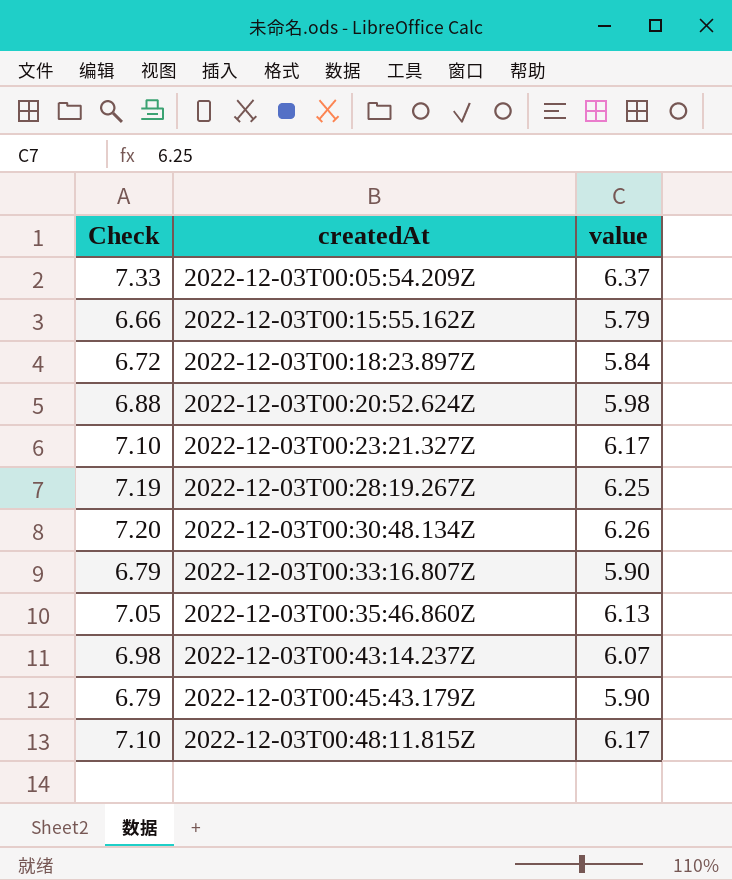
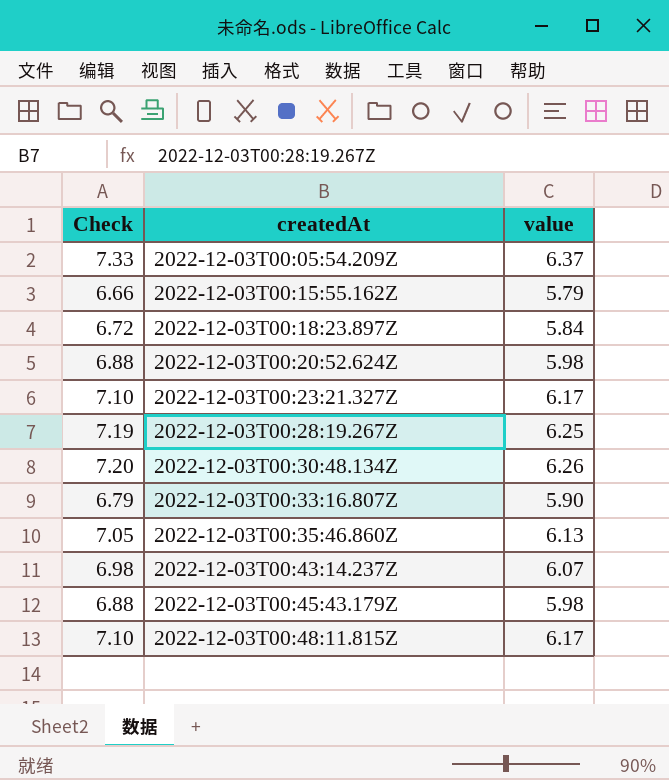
2022-12-03T00:45:43.179Z | Check: 6.79 -> 6.88
2022-12-03T00:45:43.179Z | value: 5.90 -> 5.98

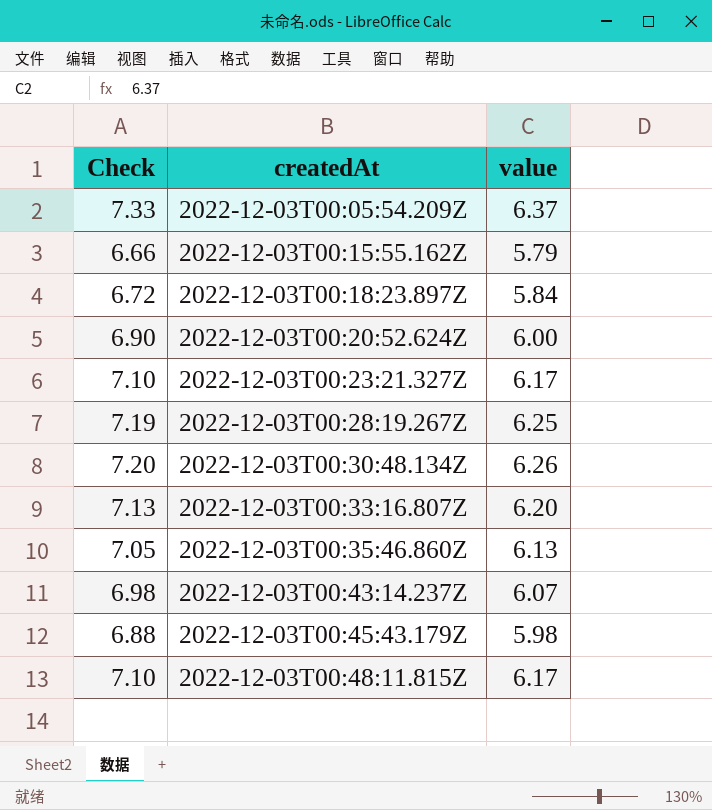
2022-12-03T00:20:52.624Z | Check: 6.88 -> 6.90
2022-12-03T00:20:52.624Z | value: 5.98 -> 6.00
2022-12-03T00:33:16.807Z | Check: 6.79 -> 7.13
2022-12-03T00:33:16.807Z | value: 5.90 -> 6.20

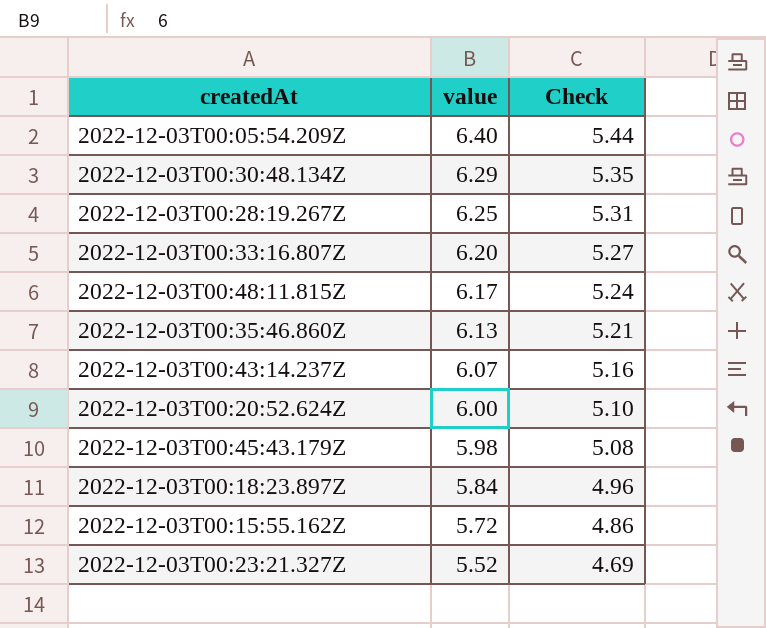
row order: createdAt ascending -> value descending
column Check | formula: [value] * 1.15 -> [value] * 0.85
column Check | position: 1 -> 3
2022-12-03T00:05:54.209Z | value: 6.37 -> 6.40
2022-12-03T00:30:48.134Z | value: 6.26 -> 6.29
2022-12-03T00:15:55.162Z | value: 5.79 -> 5.72
2022-12-03T00:23:21.327Z | value: 6.17 -> 5.52

